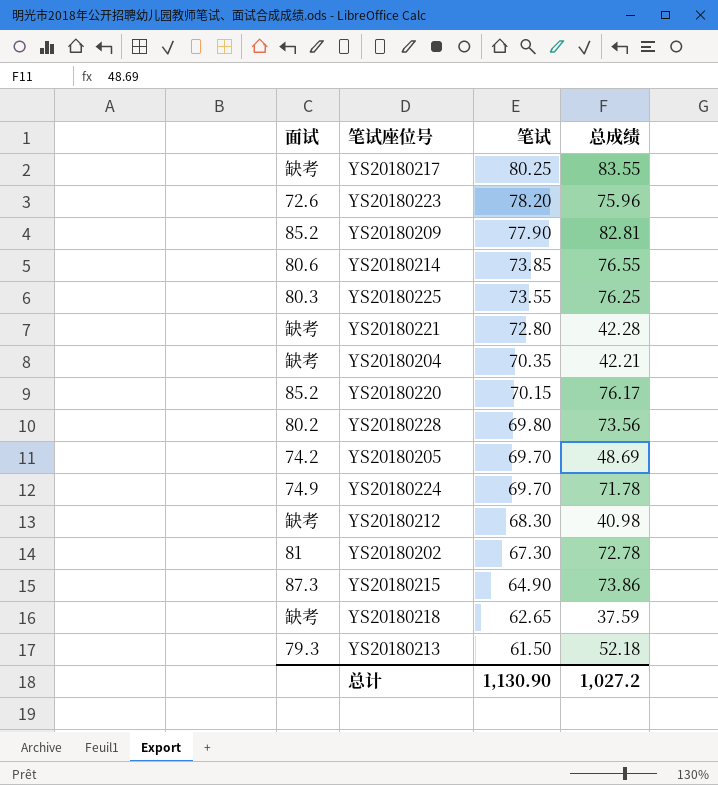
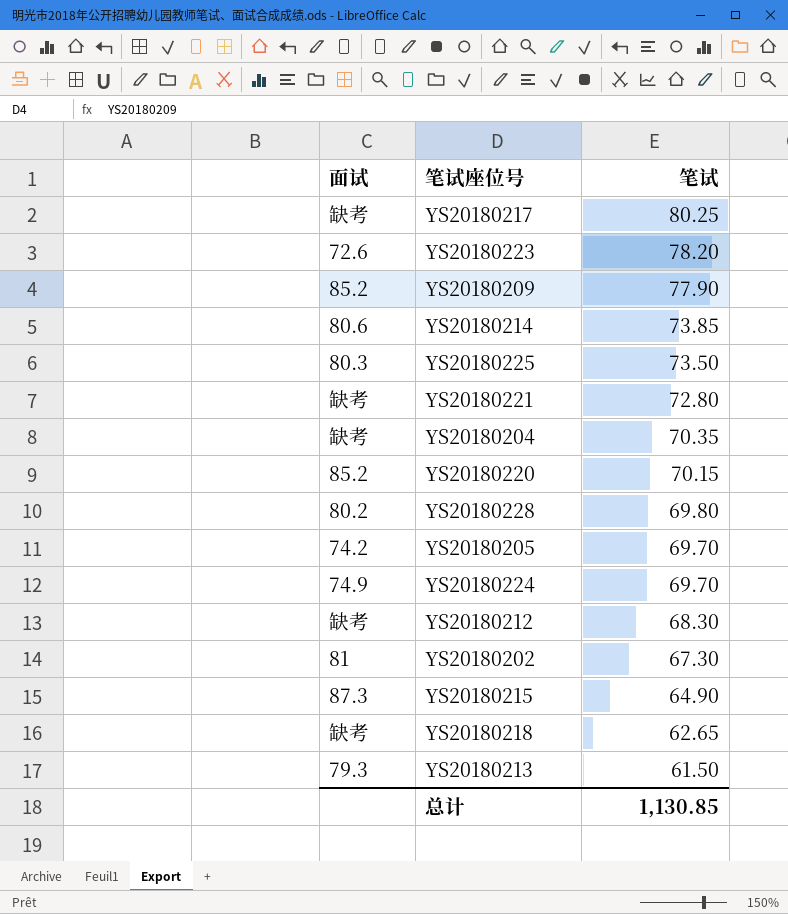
column 总成绩 | position: 4 -> none
YS20180225 | 笔试: 73.55 -> 73.50
总计 | 笔试: 1,130.90 -> 1,130.85

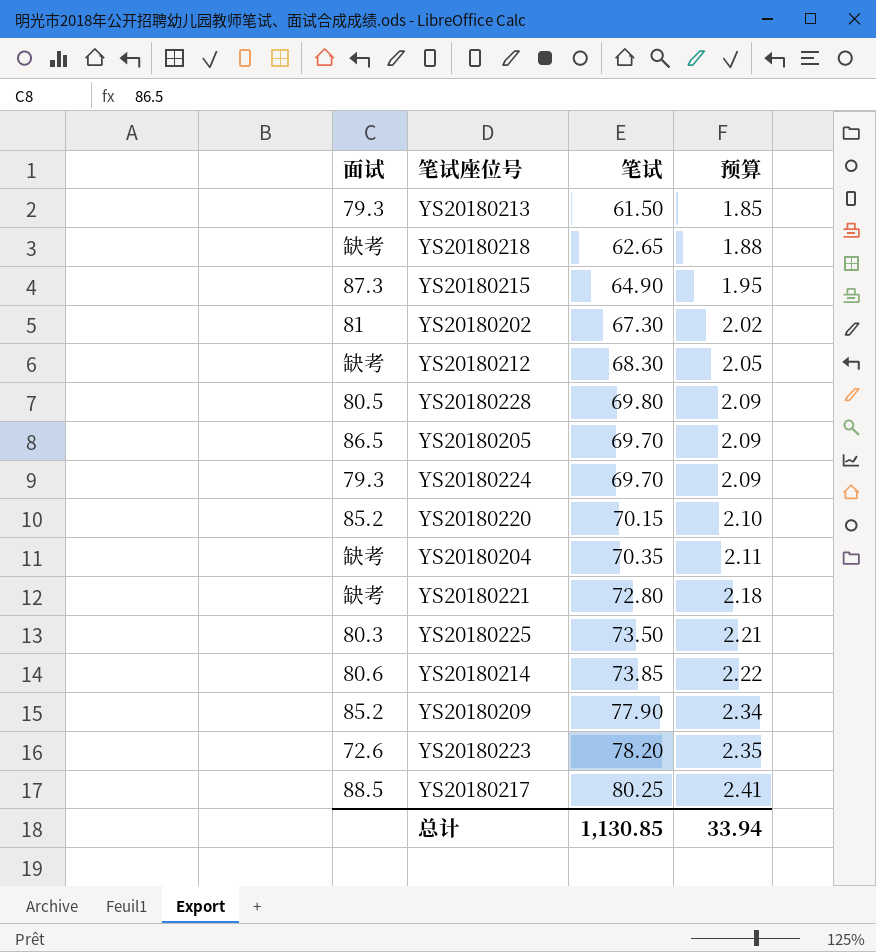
row order: 笔试 descending -> 预算 ascending
column 预算 | formula: none -> [笔试] * 0.03
YS20180228 | 面试: 80.2 -> 80.5
YS20180205 | 面试: 74.2 -> 86.5
YS20180224 | 面试: 74.9 -> 79.3
YS20180217 | 面试: 缺考 -> 88.5

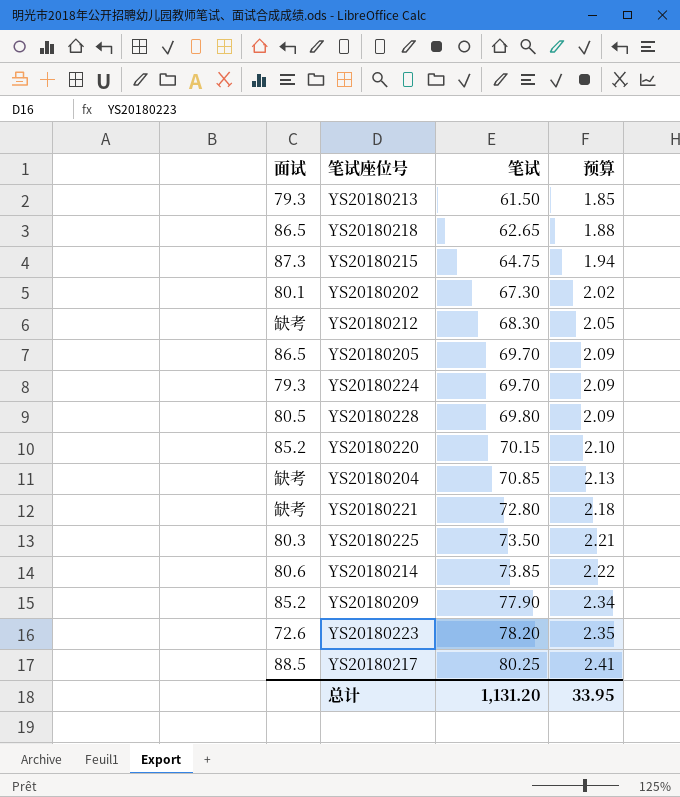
row order: 预算 ascending -> 笔试 ascending
YS20180218 | 面试: 缺考 -> 86.5
YS20180215 | 笔试: 64.90 -> 64.75
YS20180215 | 预算: 1.95 -> 1.94
YS20180202 | 面试: 81 -> 80.1
YS20180204 | 笔试: 70.35 -> 70.85
YS20180204 | 预算: 2.11 -> 2.13
总计 | 笔试: 1,130.85 -> 1,131.20
总计 | 预算: 33.94 -> 33.95

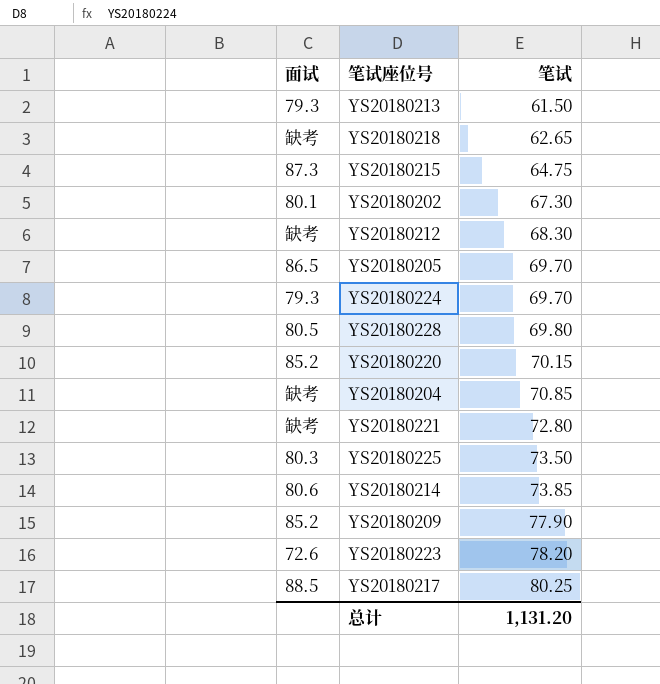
column 预算 | formula: [笔试] * 0.03 -> none
YS20180218 | 面试: 86.5 -> 缺考

